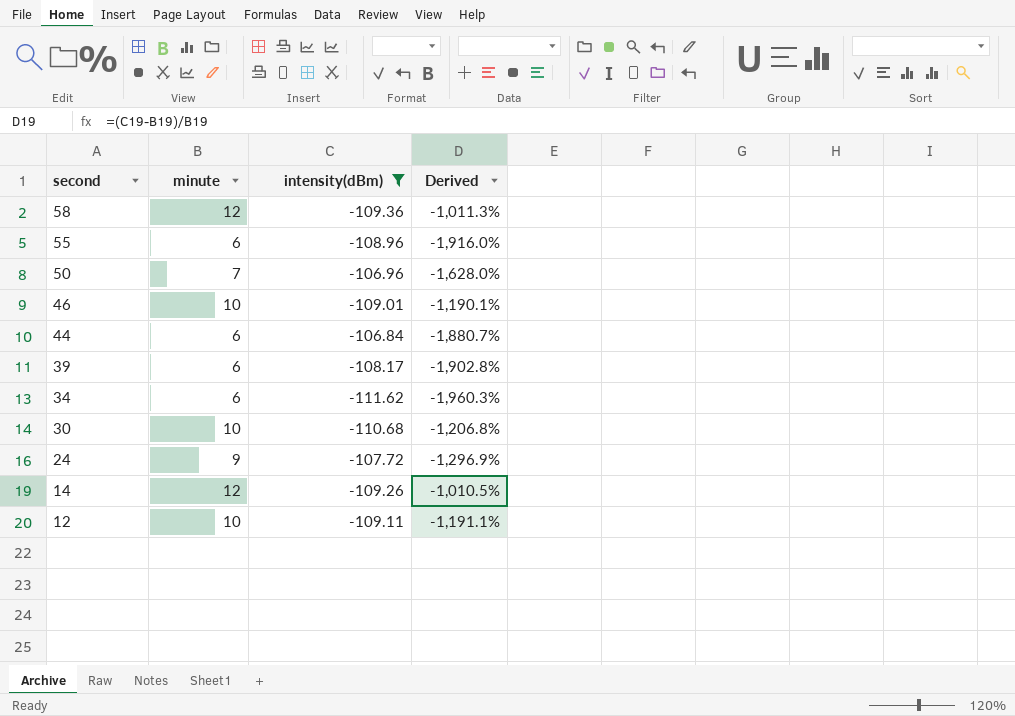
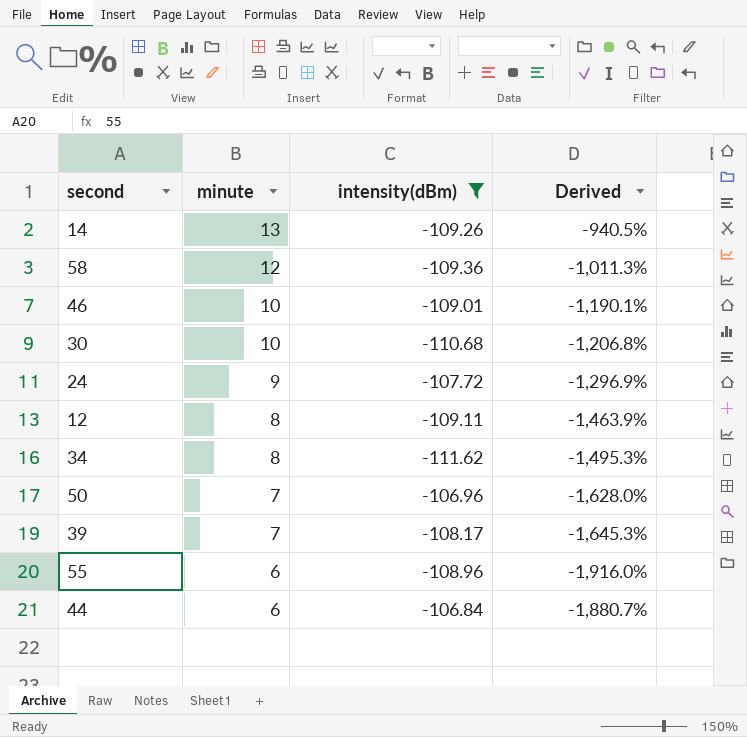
row order: second descending -> minute descending
14 | minute: 12 -> 13
14 | Derived: -1,010.5% -> -940.5%
12 | minute: 10 -> 8
12 | Derived: -1,191.1% -> -1,463.9%
34 | minute: 6 -> 8
34 | Derived: -1,960.3% -> -1,495.3%
39 | minute: 6 -> 7
39 | Derived: -1,902.8% -> -1,645.3%

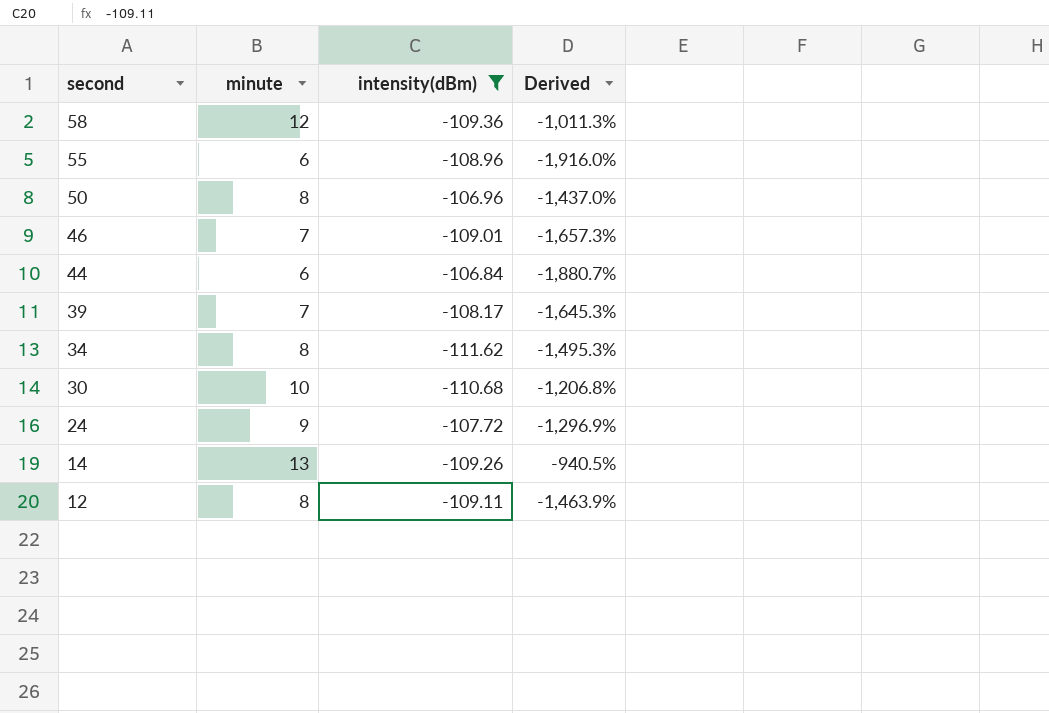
row order: minute descending -> second descending
50 | minute: 7 -> 8
50 | Derived: -1,628.0% -> -1,437.0%
46 | minute: 10 -> 7
46 | Derived: -1,190.1% -> -1,657.3%

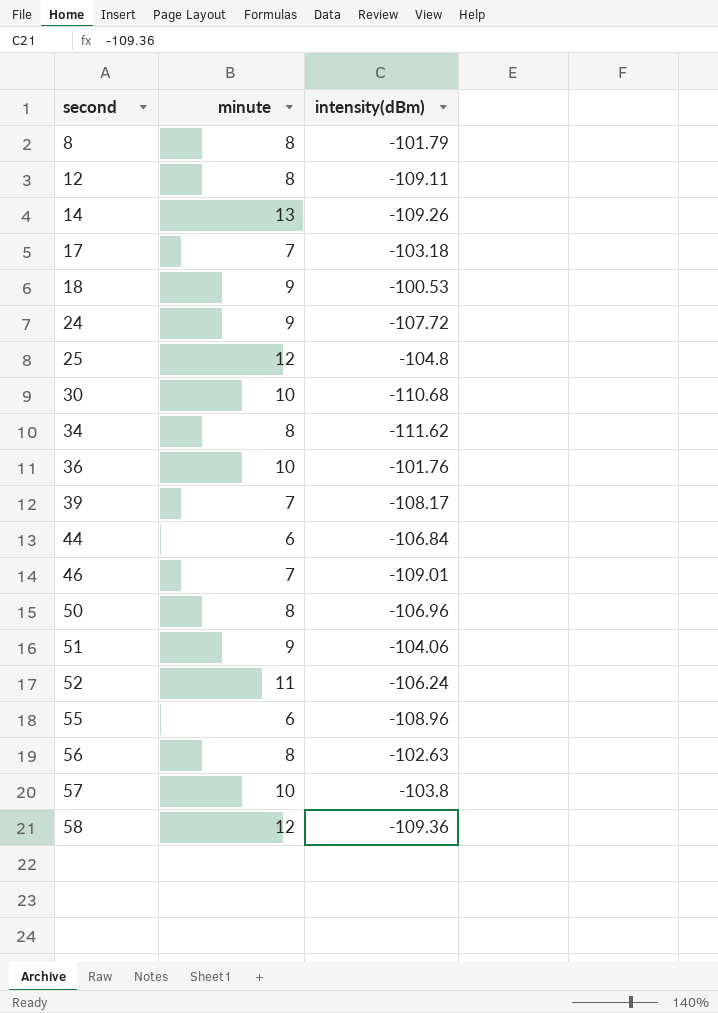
filter: intensity(dBm) <= -106.84 -> none
row order: second descending -> second ascending
column Derived | formula: ([intensity(dBm)] - [minute]) / [minute] -> none

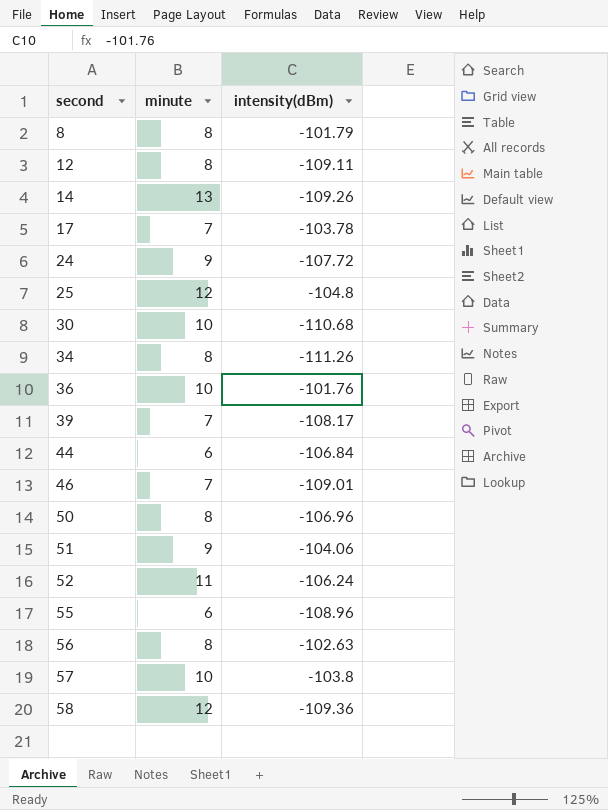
row 18: 9 | -100.53 -> none
17 | intensity(dBm): -103.18 -> -103.78
34 | intensity(dBm): -111.62 -> -111.26

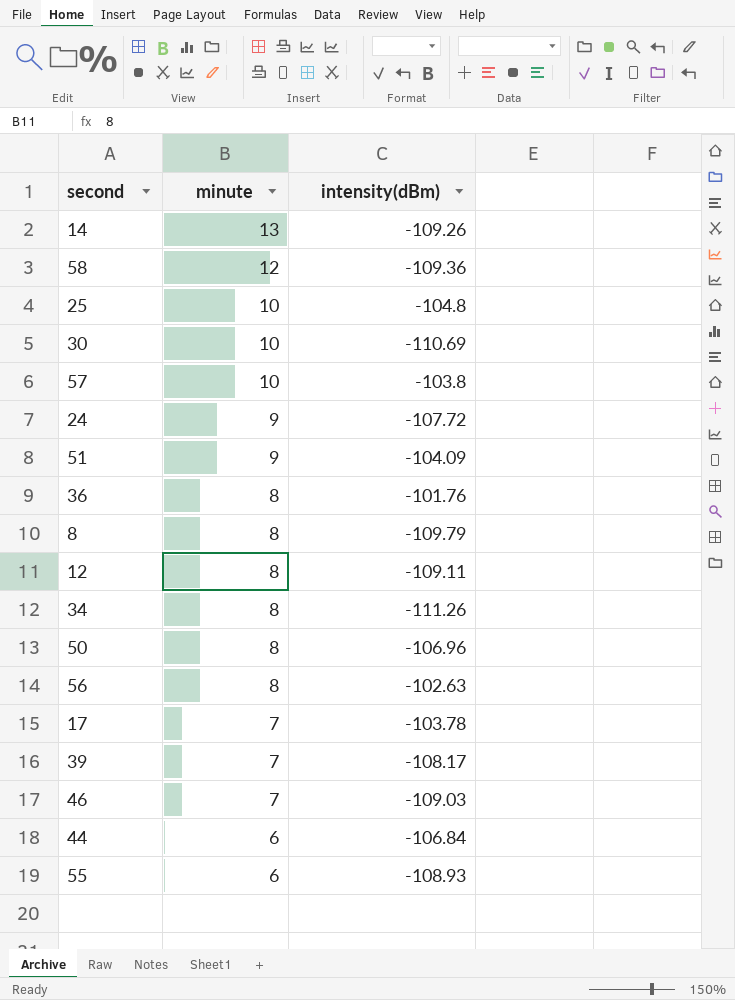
row order: second ascending -> minute descending
row 52: 11 | -106.24 -> none
25 | minute: 12 -> 10
30 | intensity(dBm): -110.68 -> -110.69
51 | intensity(dBm): -104.06 -> -104.09
36 | minute: 10 -> 8
8 | intensity(dBm): -101.79 -> -109.79
46 | intensity(dBm): -109.01 -> -109.03
55 | intensity(dBm): -108.96 -> -108.93

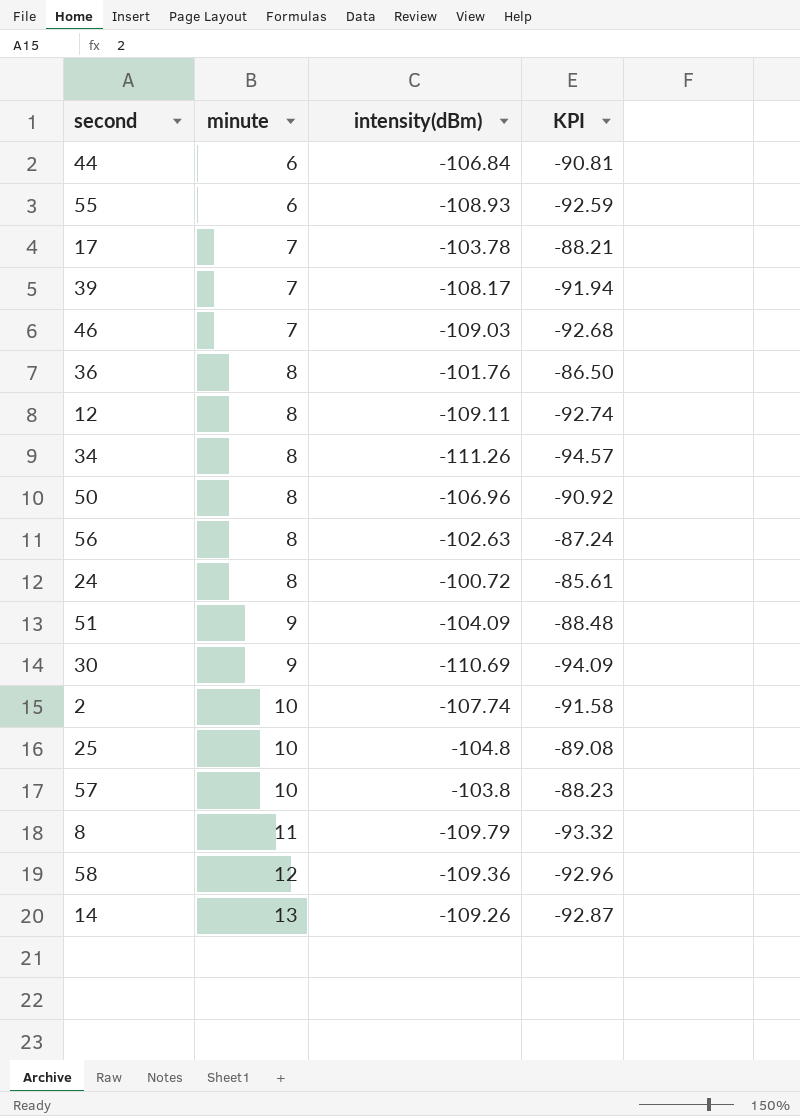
row order: minute descending -> minute ascending
column KPI | formula: none -> [intensity(dBm)] * 0.85
24 | minute: 9 -> 8
24 | intensity(dBm): -107.72 -> -100.72
30 | minute: 10 -> 9
row 2: none -> 10 | -107.74 | -91.58
8 | minute: 8 -> 11

